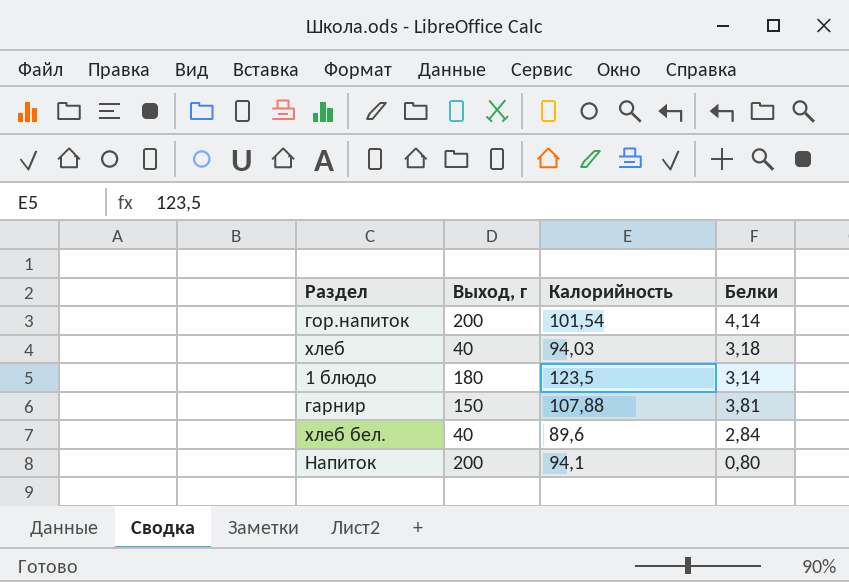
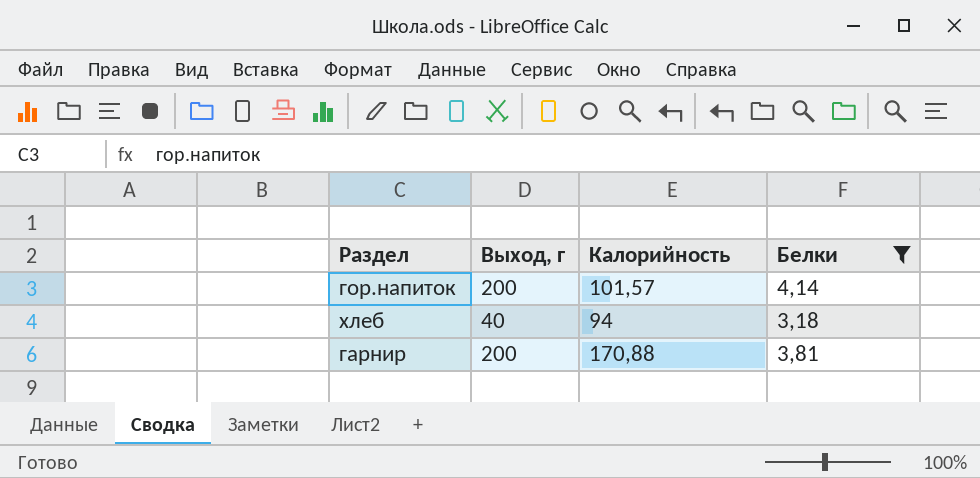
filter: none -> Белки >= 3,18
гор.напиток | Калорийность: 101,54 -> 101,57
хлеб | Калорийность: 94,03 -> 94
гарнир | Выход, г: 150 -> 200
гарнир | Калорийность: 107,88 -> 170,88

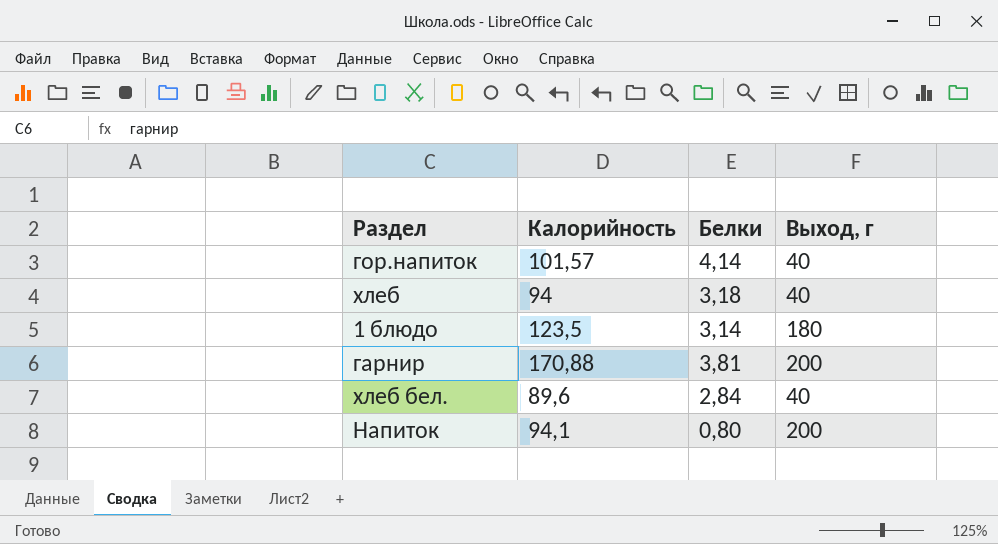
filter: Белки >= 3,18 -> none
column Выход, г | position: 2 -> 4
гор.напиток | Выход, г: 200 -> 40

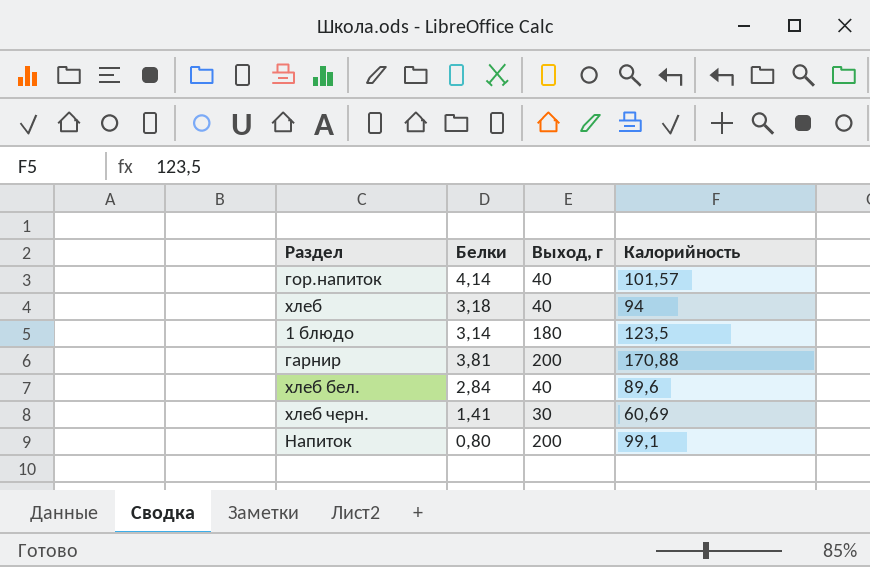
column Калорийность | position: 2 -> 4
row хлеб черн.: none -> 1,41 | 30 | 60,69
Напиток | Калорийность: 94,1 -> 99,1

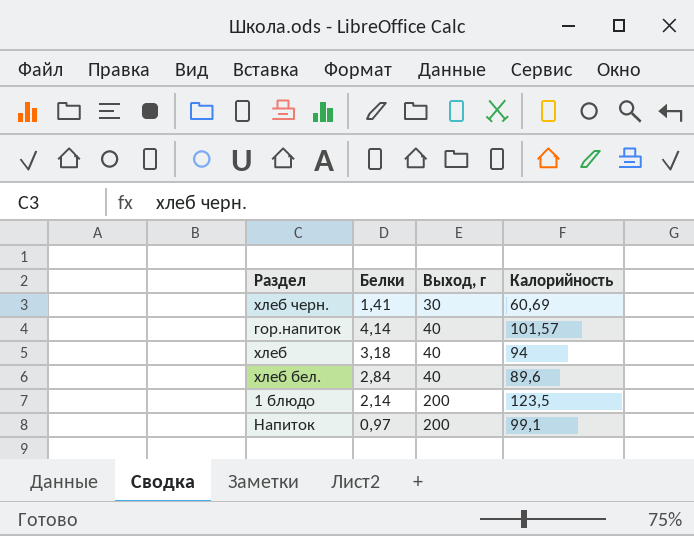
row order: none -> Выход, г ascending
row гарнир: 3,81 | 200 | 170,88 -> none
1 блюдо | Белки: 3,14 -> 2,14
1 блюдо | Выход, г: 180 -> 200
Напиток | Белки: 0,80 -> 0,97

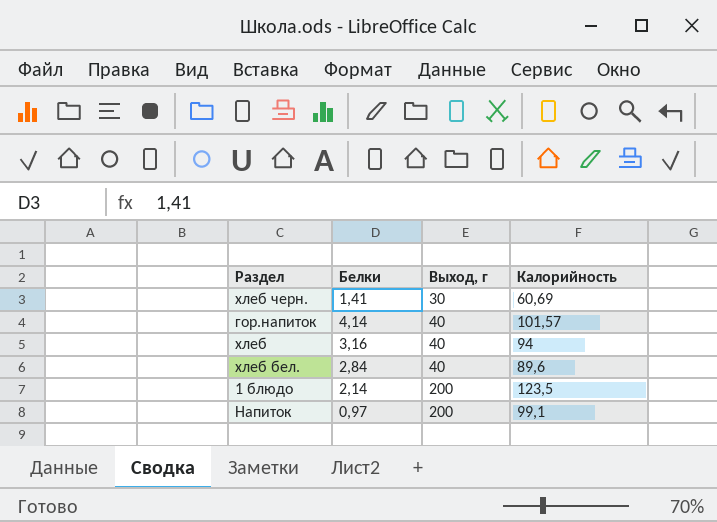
хлеб | Белки: 3,18 -> 3,16

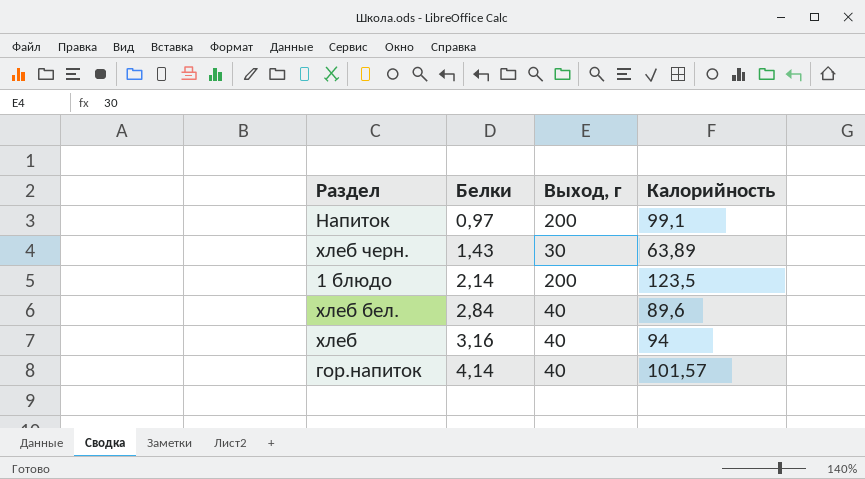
row order: Выход, г ascending -> Белки ascending
хлеб черн. | Белки: 1,41 -> 1,43
хлеб черн. | Калорийность: 60,69 -> 63,89

